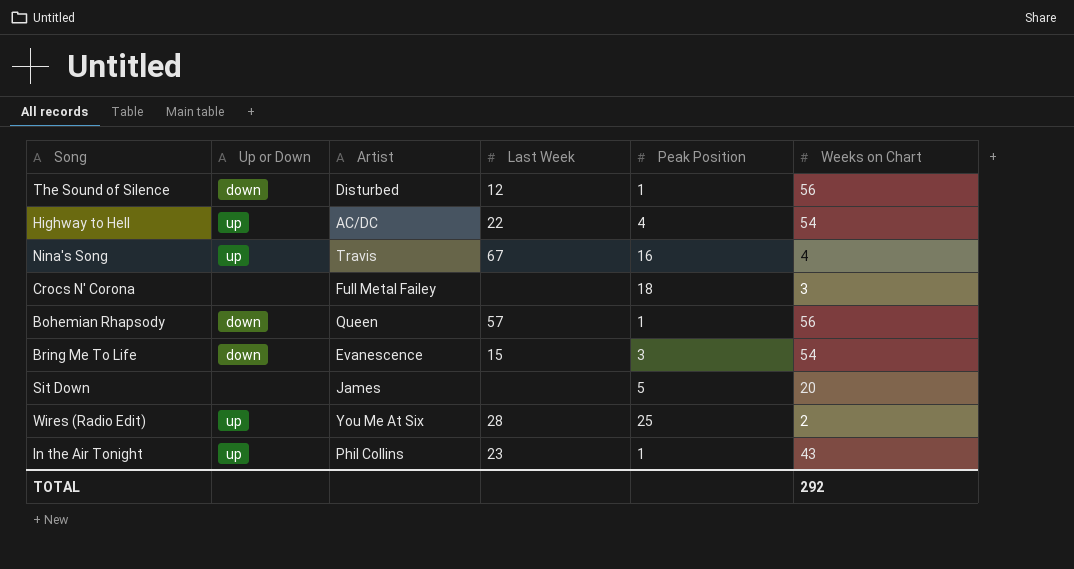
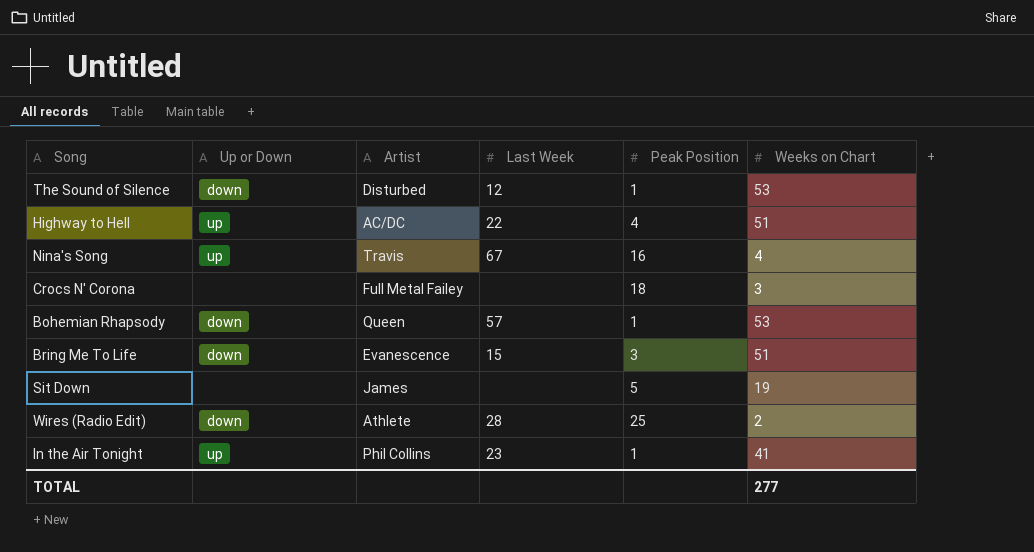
The Sound of Silence | Weeks on Chart: 56 -> 53
Highway to Hell | Weeks on Chart: 54 -> 51
Bohemian Rhapsody | Weeks on Chart: 56 -> 53
Bring Me To Life | Weeks on Chart: 54 -> 51
Sit Down | Weeks on Chart: 20 -> 19
Wires (Radio Edit) | Up or Down: up -> down
Wires (Radio Edit) | Artist: You Me At Six -> Athlete
In the Air Tonight | Weeks on Chart: 43 -> 41
TOTAL | Weeks on Chart: 292 -> 277

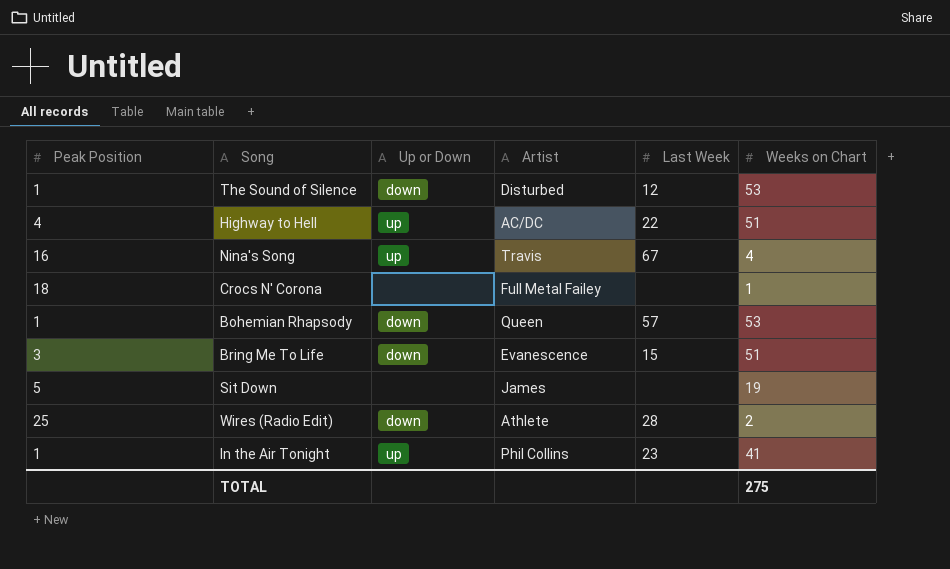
column Peak Position | position: 5 -> 1
Crocs N' Corona | Weeks on Chart: 3 -> 1
TOTAL | Weeks on Chart: 277 -> 275

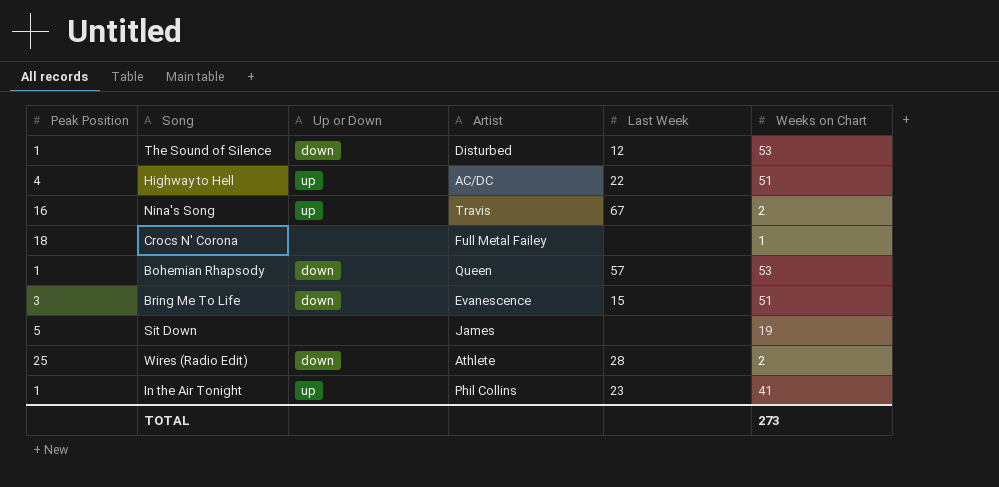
Nina's Song | Weeks on Chart: 4 -> 2
TOTAL | Weeks on Chart: 275 -> 273

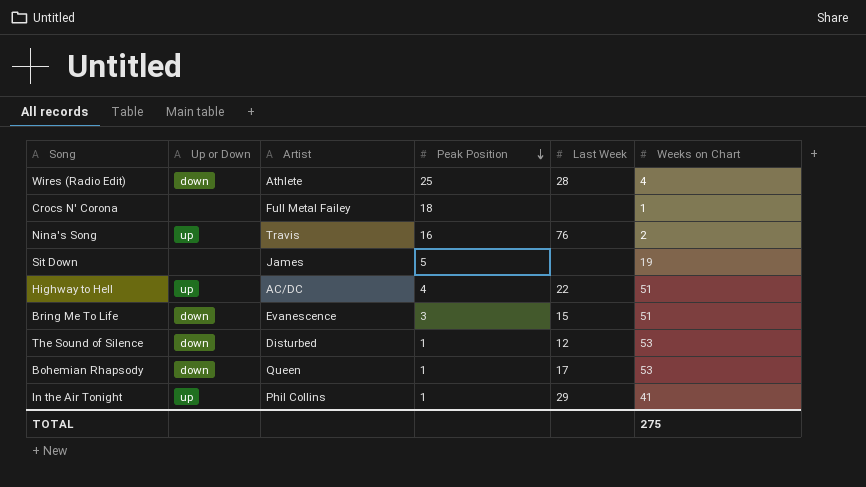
row order: none -> Peak Position descending
column Peak Position | position: 1 -> 4
Wires (Radio Edit) | Weeks on Chart: 2 -> 4
Nina's Song | Last Week: 67 -> 76
Bohemian Rhapsody | Last Week: 57 -> 17
In the Air Tonight | Last Week: 23 -> 29
TOTAL | Weeks on Chart: 273 -> 275

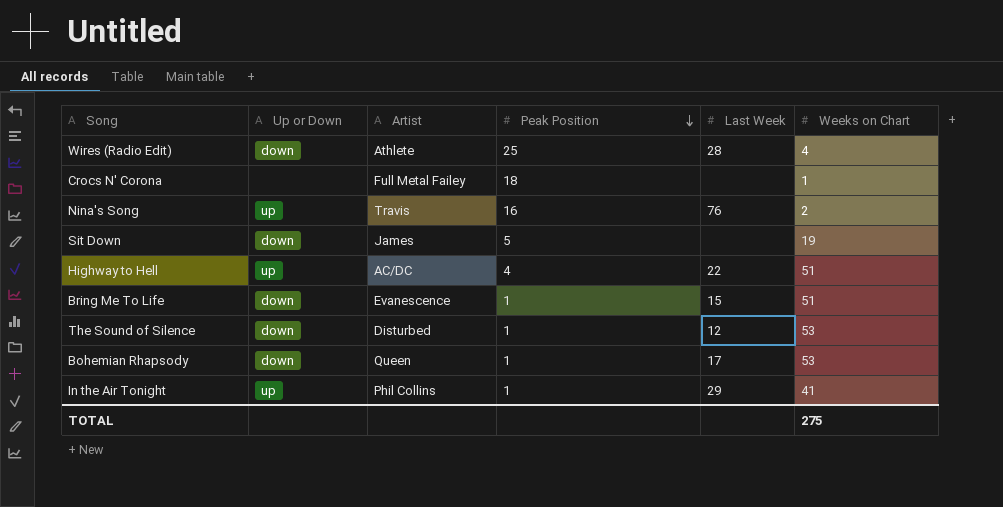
Sit Down | Up or Down: none -> down
Bring Me To Life | Peak Position: 3 -> 1

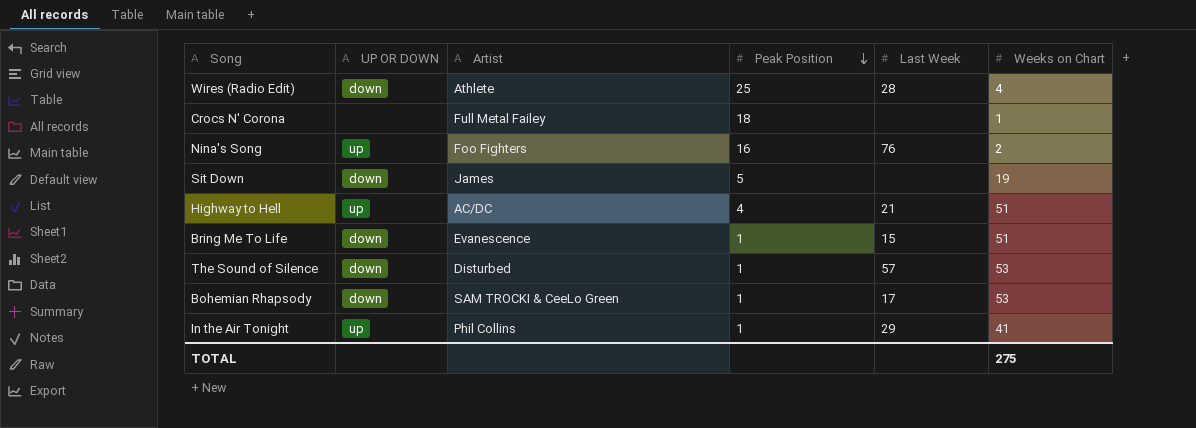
column name: Up or Down -> UP OR DOWN
Nina's Song | Artist: Travis -> Foo Fighters
Highway to Hell | Last Week: 22 -> 21
The Sound of Silence | Last Week: 12 -> 57
Bohemian Rhapsody | Artist: Queen -> SAM TROCKI & CeeLo Green

